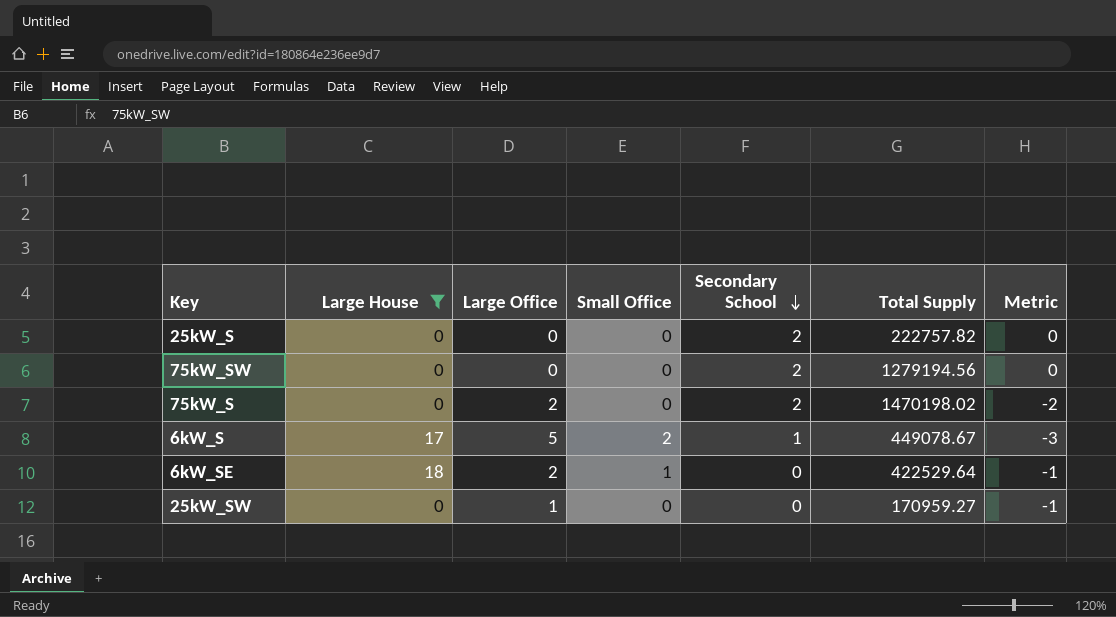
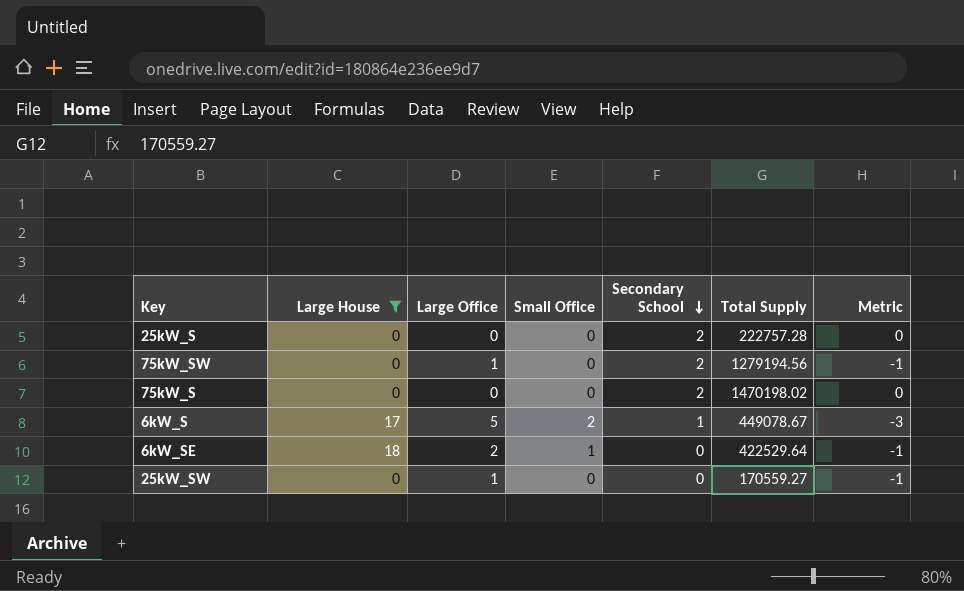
25kW_S | Total Supply: 222757.82 -> 222757.28
75kW_SW | Large Office: 0 -> 1
75kW_SW | Metric: 0 -> -1
75kW_S | Large Office: 2 -> 0
75kW_S | Metric: -2 -> 0
25kW_SW | Total Supply: 170959.27 -> 170559.27

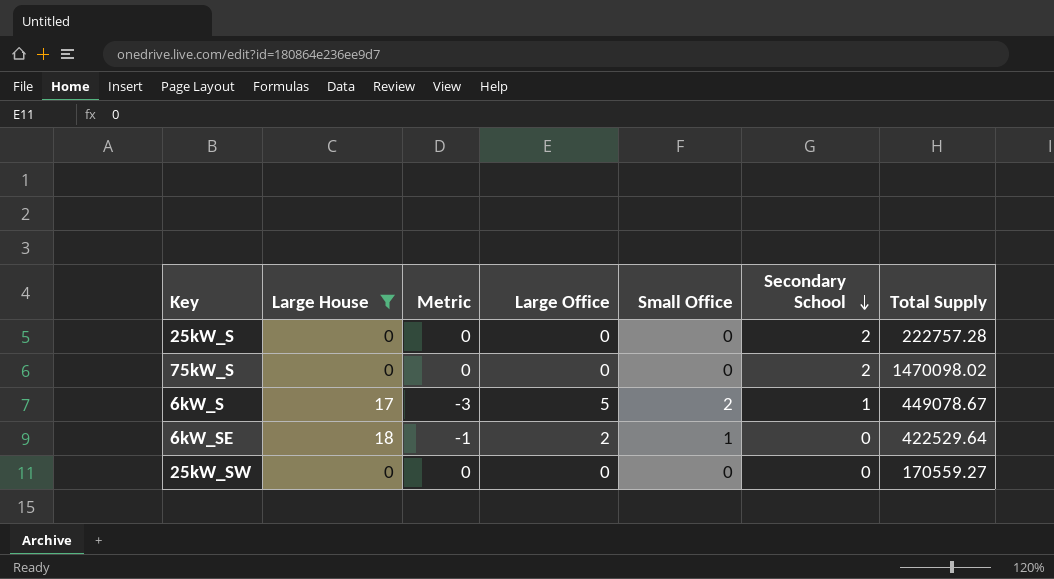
column Metric | position: 7 -> 3
row 75kW_SW: 0 | 1 | 0 | 2 | 1279194.56 | -1 -> none
75kW_S | Total Supply: 1470198.02 -> 1470098.02
25kW_SW | Metric: -1 -> 0
25kW_SW | Large Office: 1 -> 0

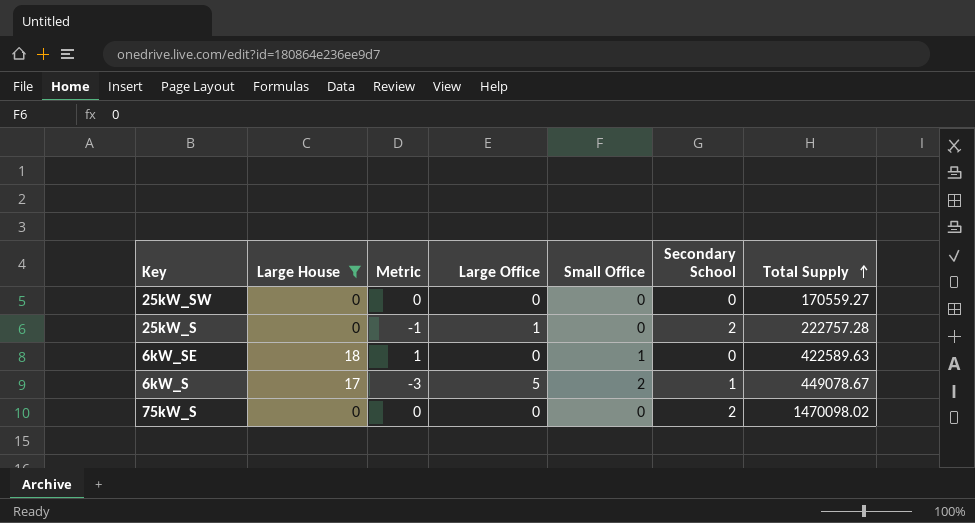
row order: Secondary School descending -> Total Supply ascending
25kW_S | Metric: 0 -> -1
25kW_S | Large Office: 0 -> 1
6kW_SE | Metric: -1 -> 1
6kW_SE | Large Office: 2 -> 0
6kW_SE | Total Supply: 422529.64 -> 422589.63

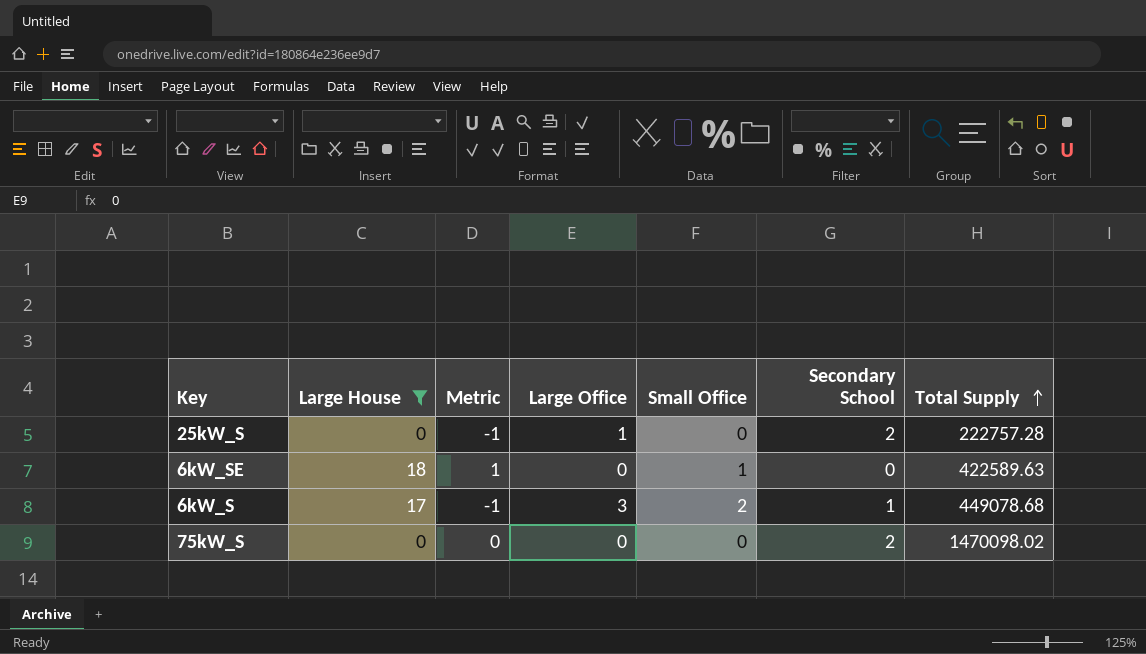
row 25kW_SW: 0 | 0 | 0 | 0 | 0 | 170559.27 -> none
6kW_S | Metric: -3 -> -1
6kW_S | Large Office: 5 -> 3
6kW_S | Total Supply: 449078.67 -> 449078.68

